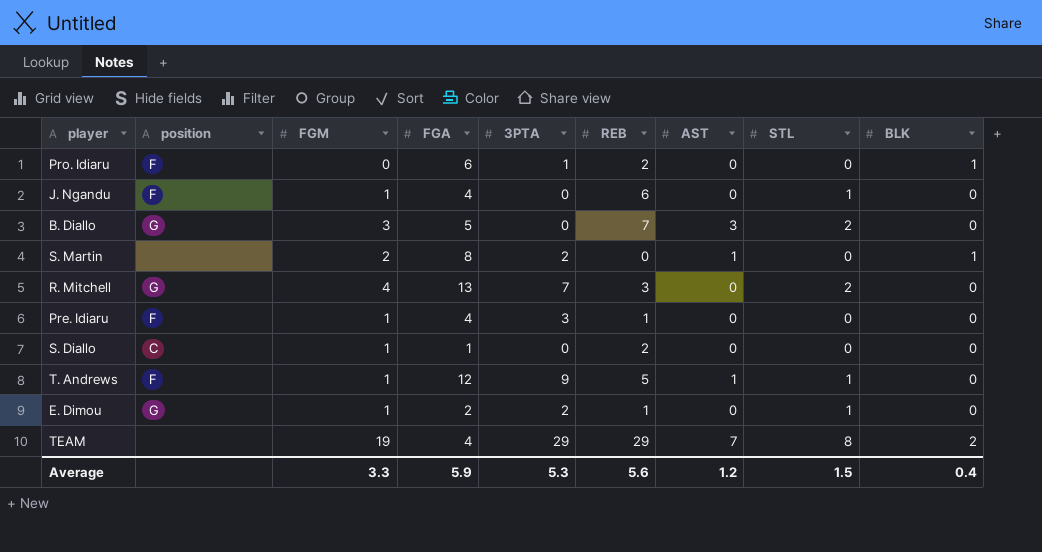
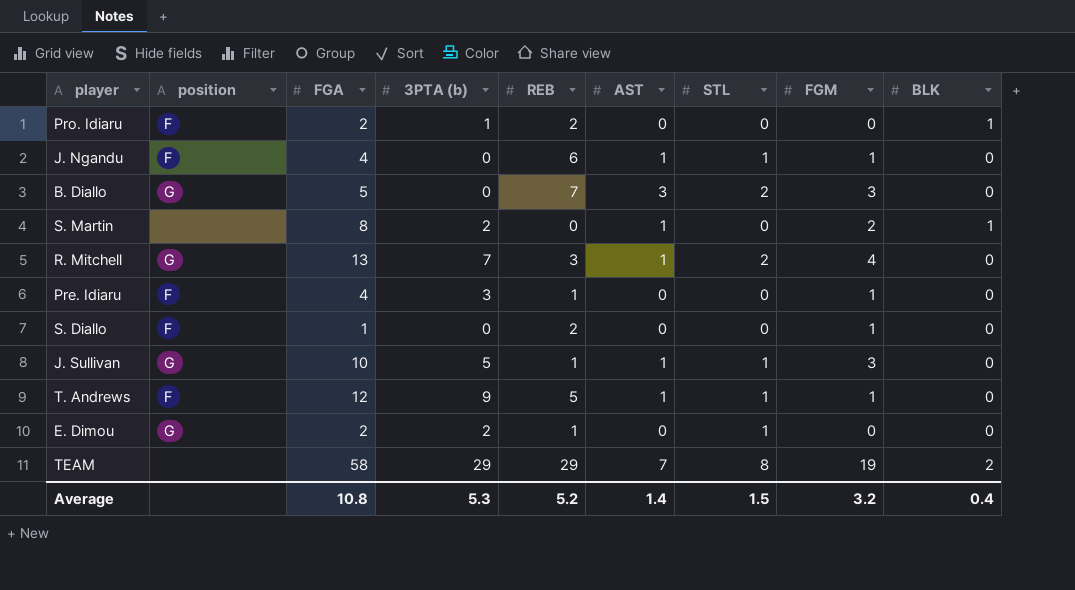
column name: 3PTA -> 3PTA (b)
column FGM | position: 3 -> 8
Pro. Idiaru | FGA: 6 -> 2
J. Ngandu | AST: 0 -> 1
R. Mitchell | AST: 0 -> 1
S. Diallo | position: C -> F
row J. Sullivan: none -> G | 10 | 5 | 1 | 1 | 1 | 3 | 0
E. Dimou | FGM: 1 -> 0
TEAM | FGA: 4 -> 58
Average | FGA: 5.9 -> 10.8
Average | REB: 5.6 -> 5.2
Average | AST: 1.2 -> 1.4
Average | FGM: 3.3 -> 3.2

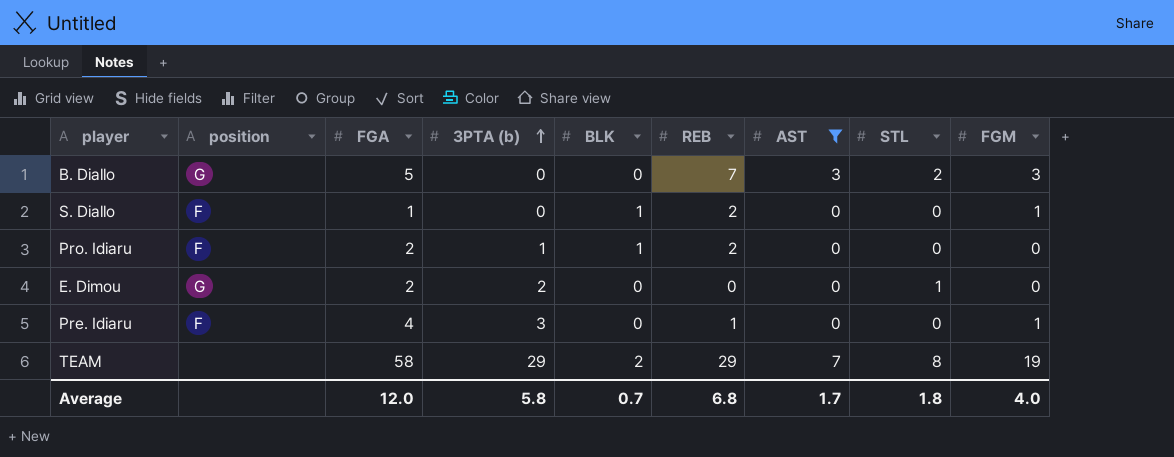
filter: none -> AST != 1
row order: none -> 3PTA (b) ascending
column BLK | position: 9 -> 5
S. Diallo | BLK: 0 -> 1
E. Dimou | REB: 1 -> 0
Average | FGA: 10.8 -> 12.0
Average | 3PTA (b): 5.3 -> 5.8
Average | BLK: 0.4 -> 0.7
Average | REB: 5.2 -> 6.8
Average | AST: 1.4 -> 1.7
Average | STL: 1.5 -> 1.8
Average | FGM: 3.2 -> 4.0

